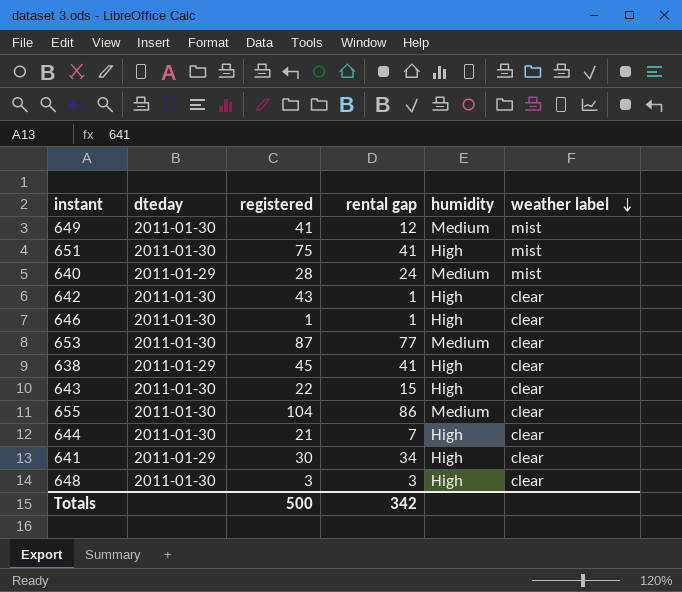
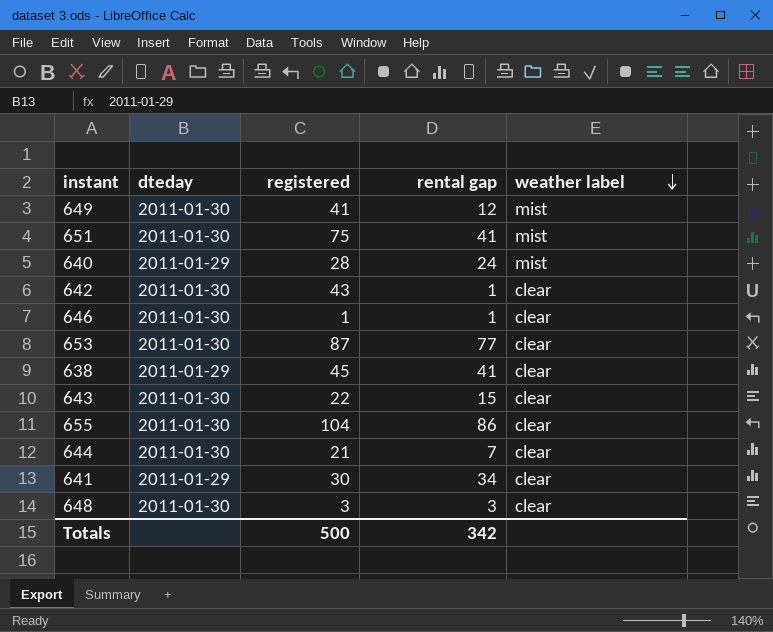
column humidity | position: 5 -> none

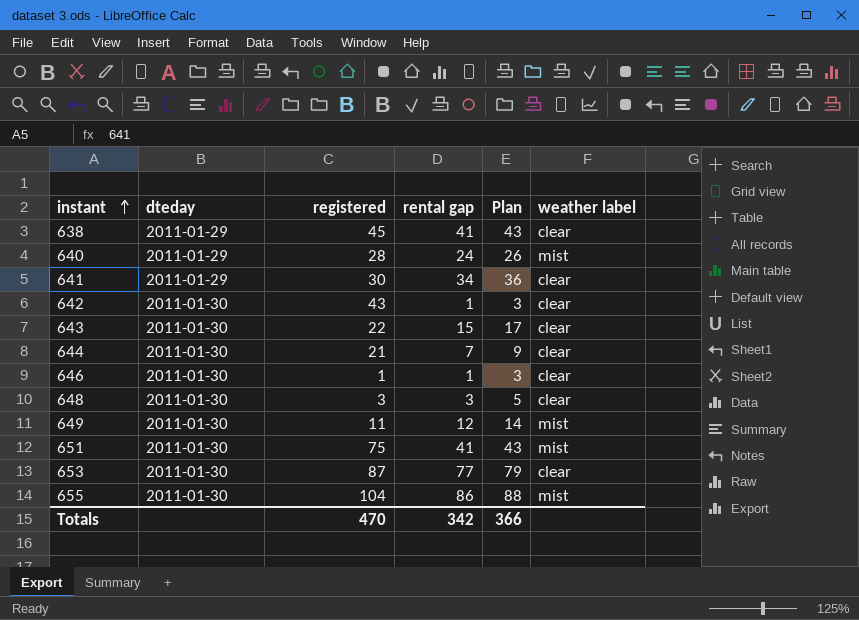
row order: weather label descending -> instant ascending
column Plan | formula: none -> [rental gap] + 2
649 | registered: 41 -> 11
655 | weather label: clear -> mist
Totals | registered: 500 -> 470

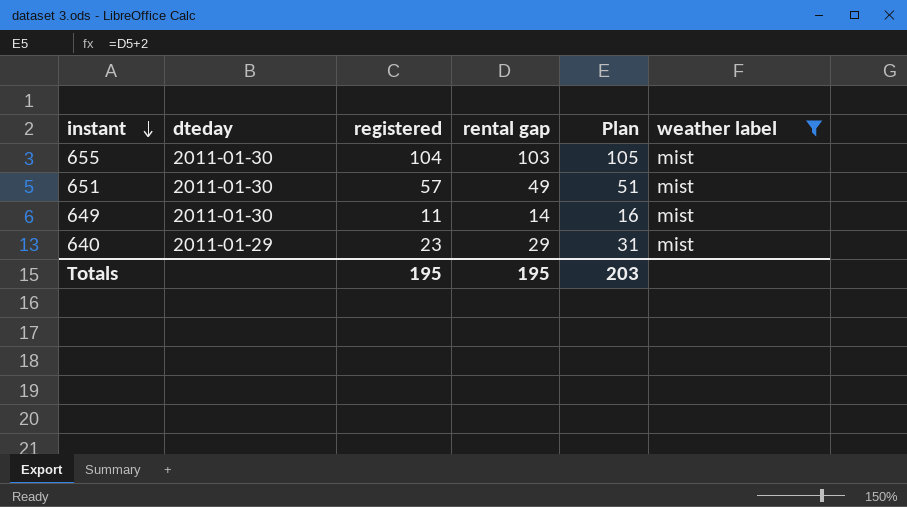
filter: none -> weather label = mist
row order: instant ascending -> instant descending
655 | rental gap: 86 -> 103
655 | Plan: 88 -> 105
651 | registered: 75 -> 57
651 | rental gap: 41 -> 49
651 | Plan: 43 -> 51
649 | rental gap: 12 -> 14
649 | Plan: 14 -> 16
640 | registered: 28 -> 23
640 | rental gap: 24 -> 29
640 | Plan: 26 -> 31
Totals | registered: 470 -> 195
Totals | rental gap: 342 -> 195
Totals | Plan: 366 -> 203

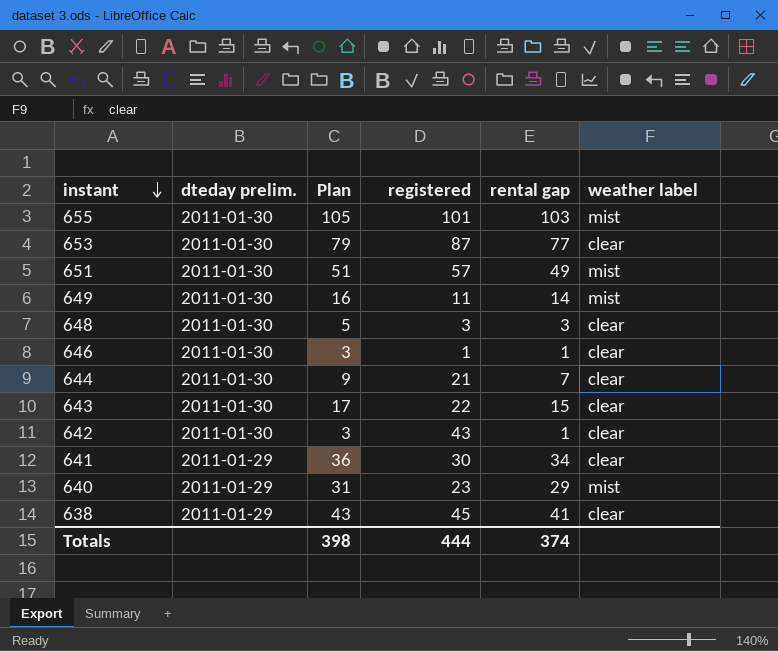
filter: weather label = mist -> none
column name: dteday -> dteday prelim.
column Plan | position: 5 -> 3
655 | registered: 104 -> 101
Totals | Plan: 203 -> 398
Totals | registered: 195 -> 444
Totals | rental gap: 195 -> 374

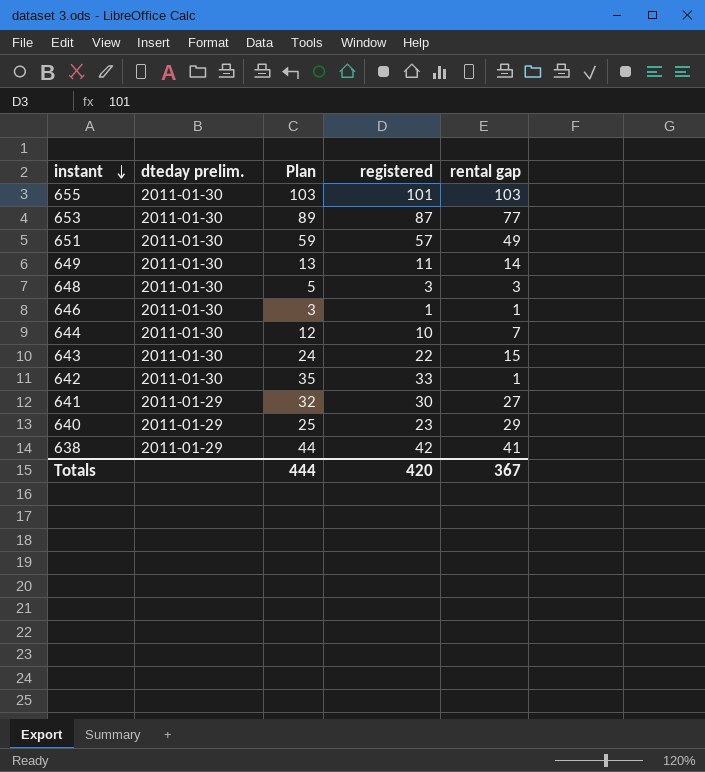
column weather label | position: 6 -> none
column Plan | formula: [rental gap] + 2 -> [registered] + 2
644 | registered: 21 -> 10
642 | registered: 43 -> 33
641 | rental gap: 34 -> 27
638 | registered: 45 -> 42
Totals | Plan: 398 -> 444
Totals | registered: 444 -> 420
Totals | rental gap: 374 -> 367

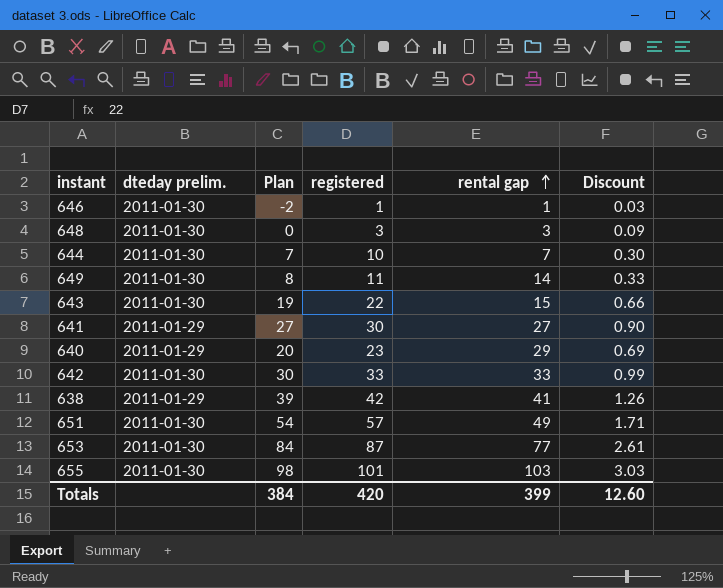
row order: instant descending -> rental gap ascending
column Plan | formula: [registered] + 2 -> [registered] - 3
column Discount | formula: none -> [registered] * 0.03
642 | rental gap: 1 -> 33
Totals | Plan: 444 -> 384
Totals | rental gap: 367 -> 399

